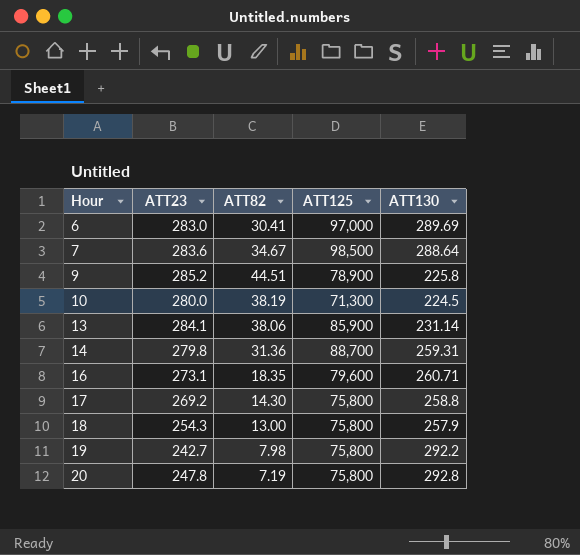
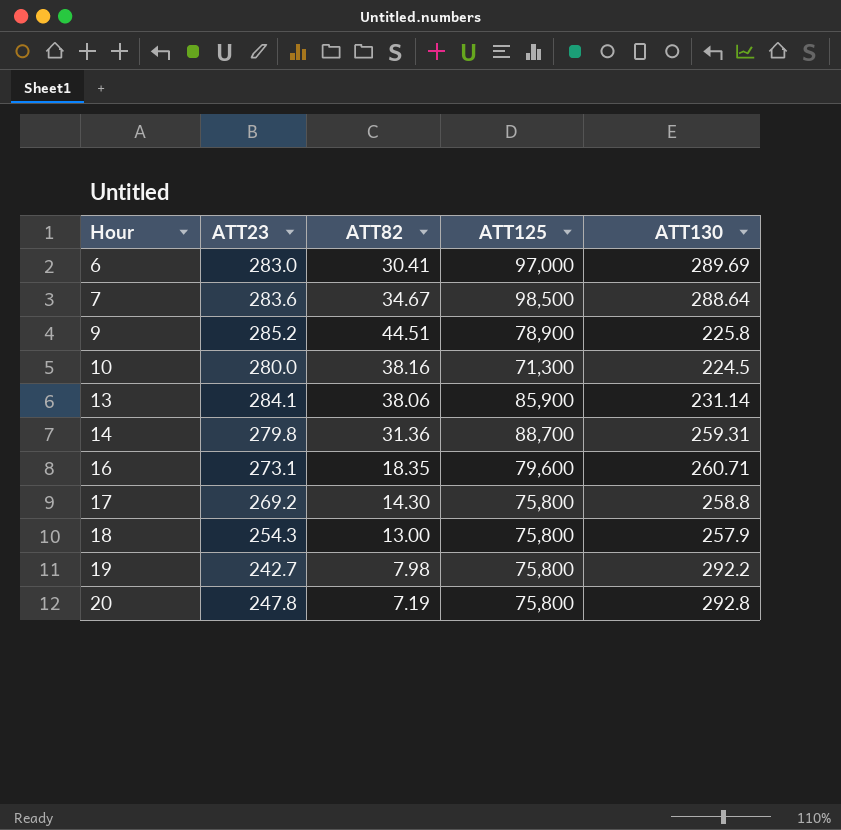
10 | ATT82: 38.19 -> 38.16

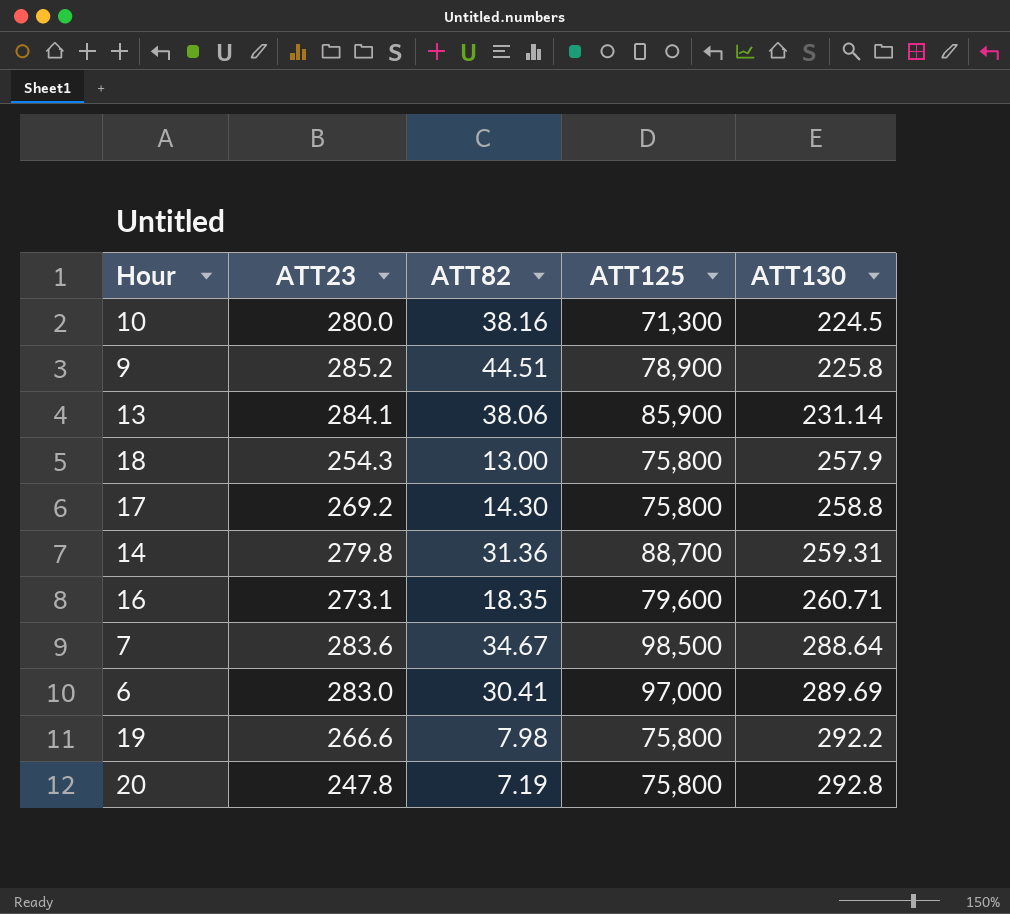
row order: Hour ascending -> ATT130 ascending
19 | ATT23: 242.7 -> 266.6

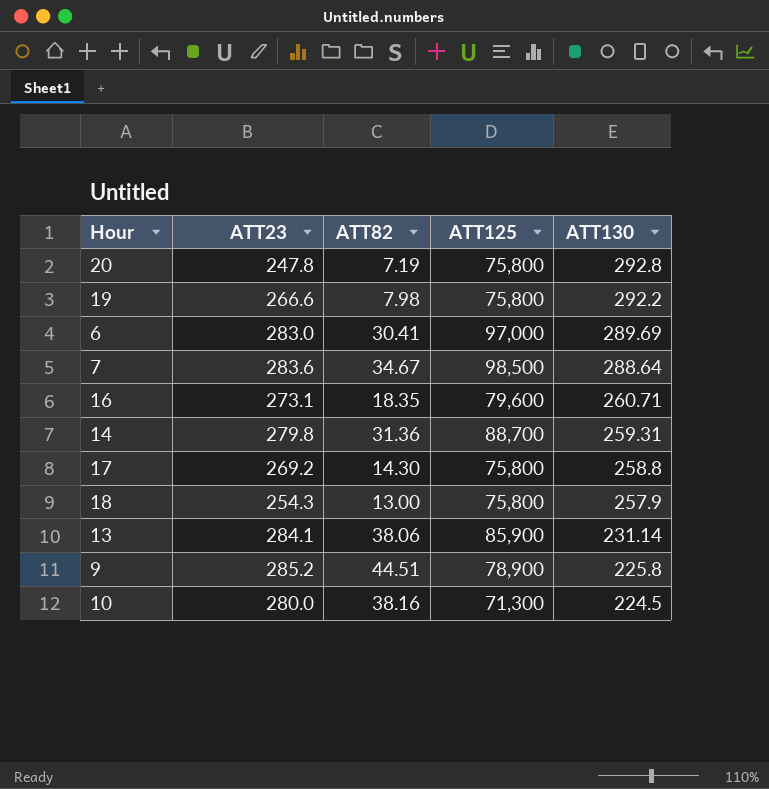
row order: ATT130 ascending -> ATT130 descending

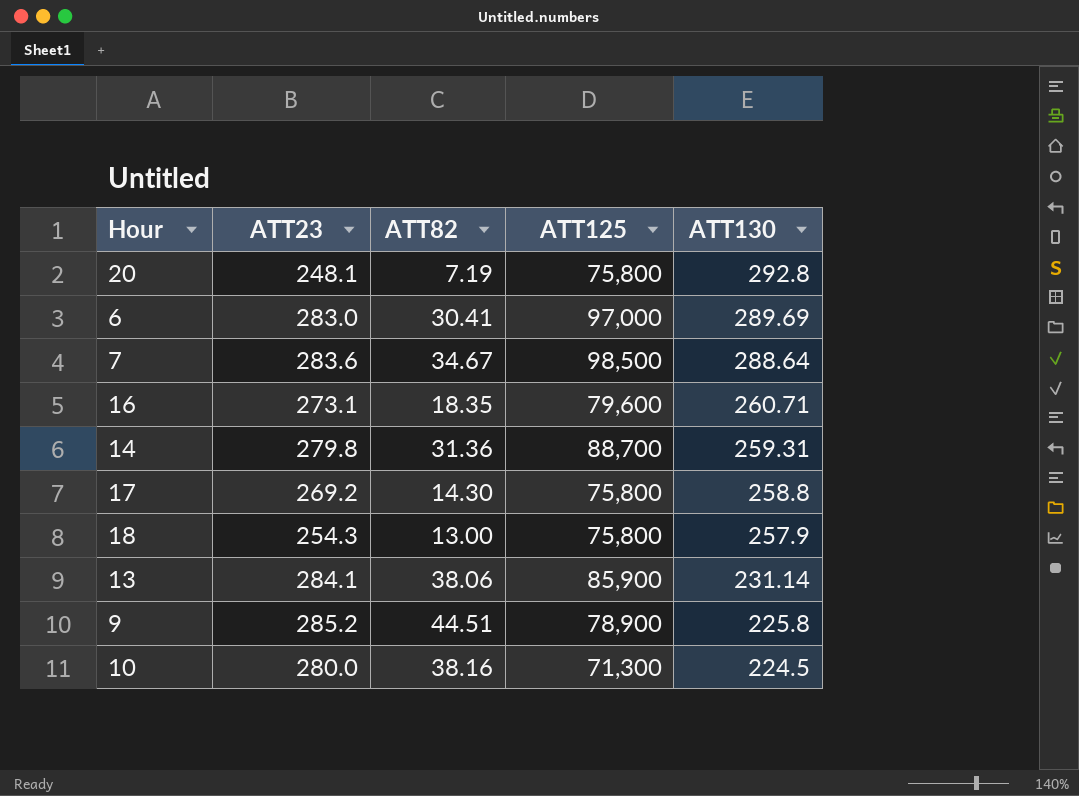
row 19: 266.6 | 7.98 | 75,800 | 292.2 -> none
20 | ATT23: 247.8 -> 248.1

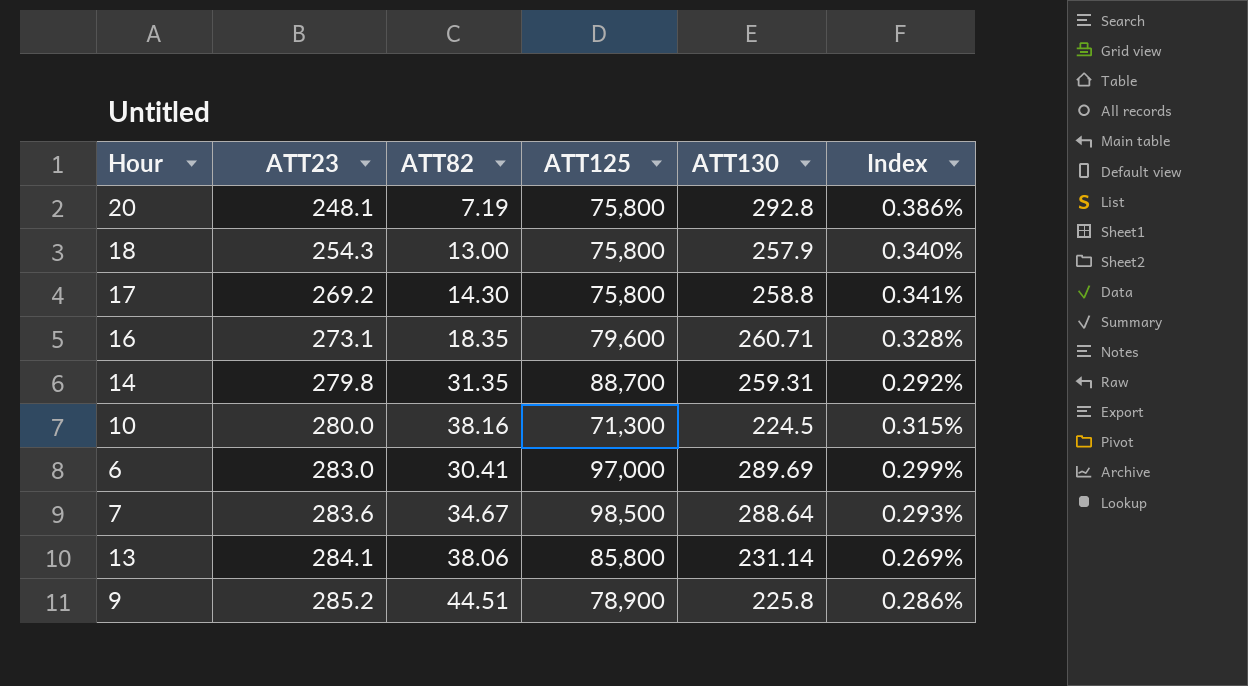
row order: ATT130 descending -> ATT23 ascending
column Index | formula: none -> [ATT130] / [ATT125]
14 | ATT82: 31.36 -> 31.35
13 | ATT125: 85,900 -> 85,800

